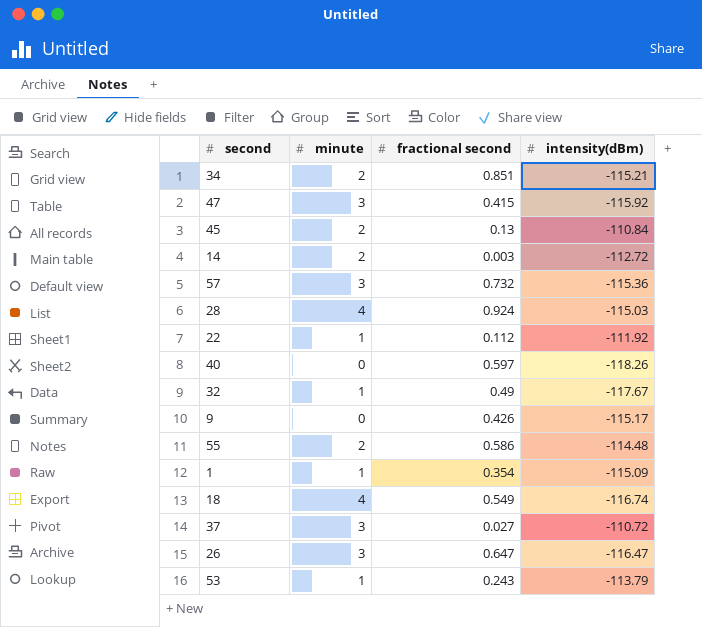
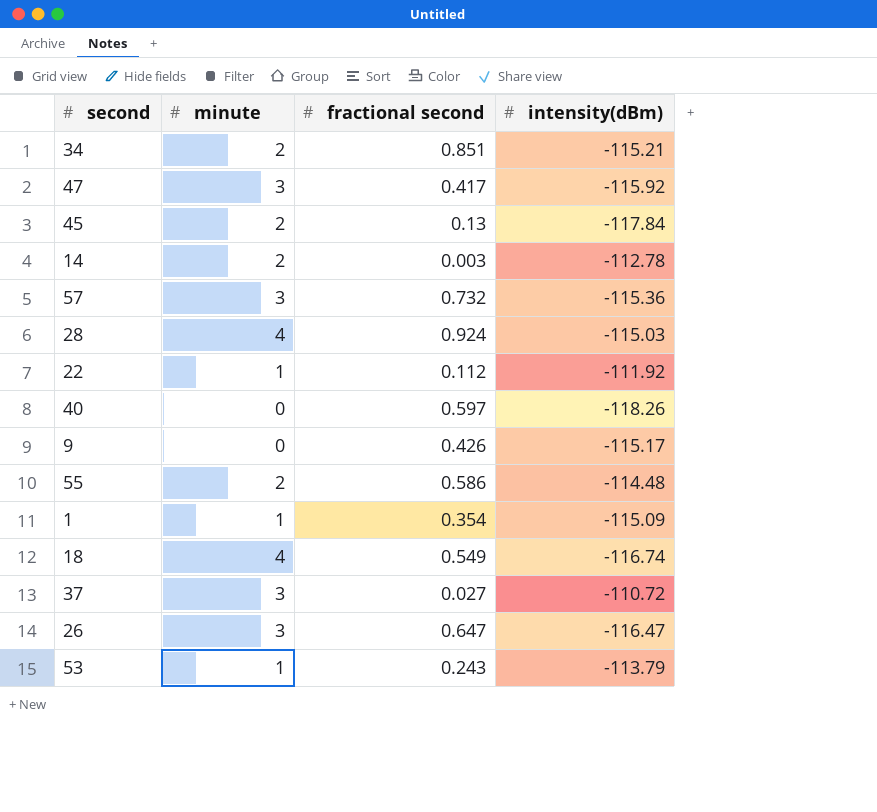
row 32: 1 | 0.49 | -117.67 -> none
47 | fractional second: 0.415 -> 0.417
45 | intensity(dBm): -110.84 -> -117.84
14 | intensity(dBm): -112.72 -> -112.78

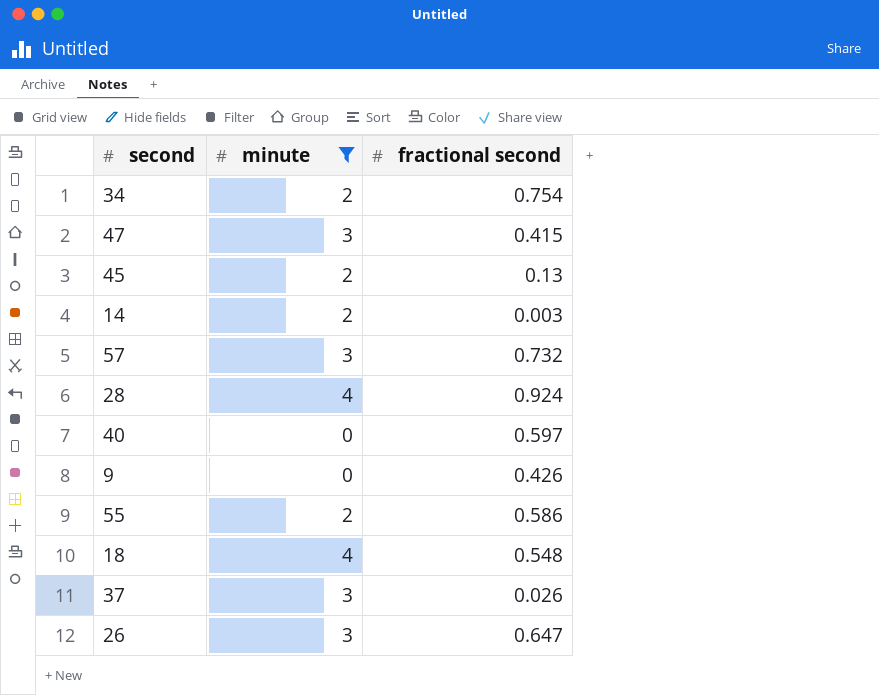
filter: none -> minute != 1
column intensity(dBm) | position: 4 -> none
34 | fractional second: 0.851 -> 0.754
47 | fractional second: 0.417 -> 0.415
18 | fractional second: 0.549 -> 0.548
37 | fractional second: 0.027 -> 0.026

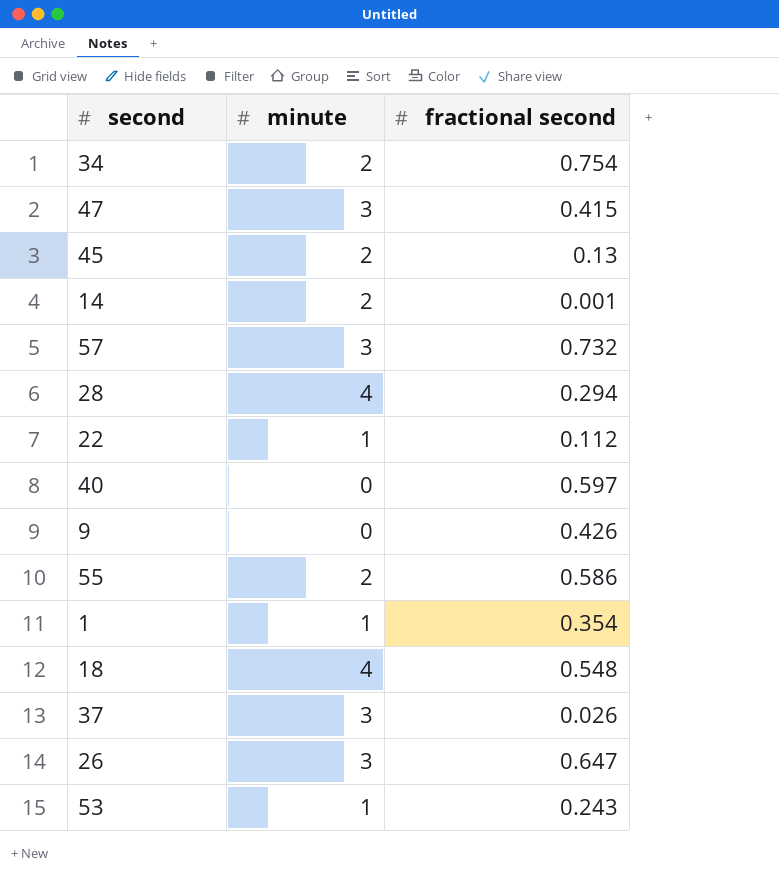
filter: minute != 1 -> none
14 | fractional second: 0.003 -> 0.001
28 | fractional second: 0.924 -> 0.294

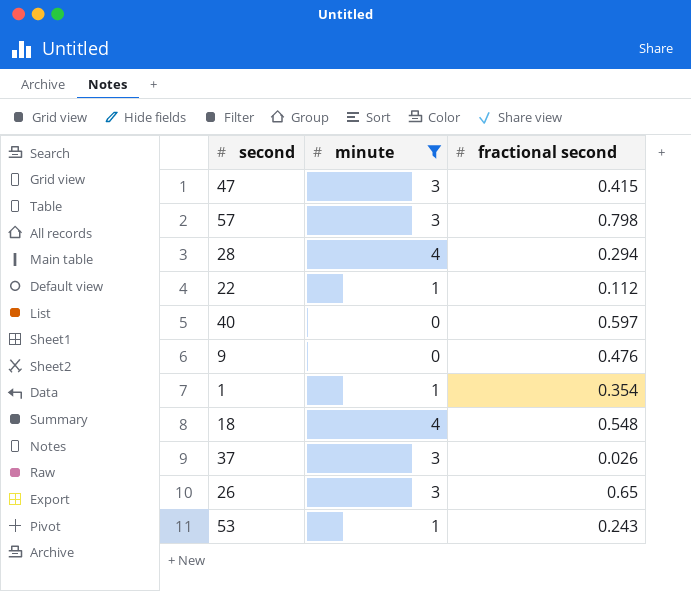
filter: none -> minute != 2
57 | fractional second: 0.732 -> 0.798
9 | fractional second: 0.426 -> 0.476
26 | fractional second: 0.647 -> 0.65

